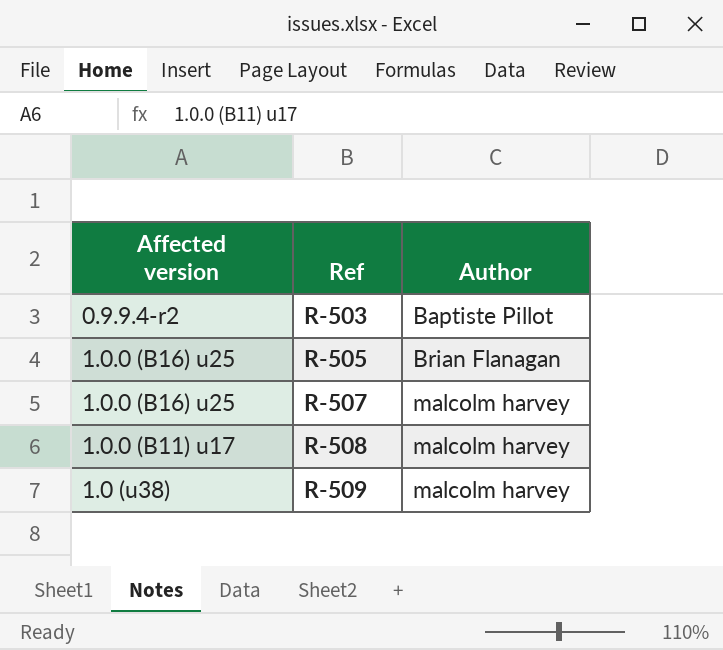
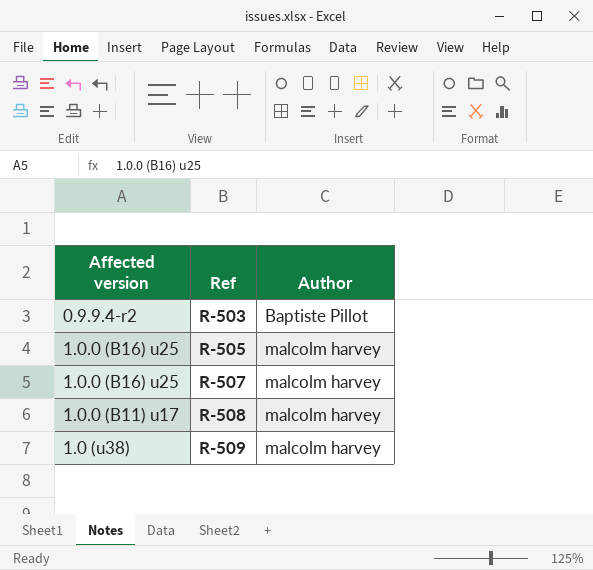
R-505 | Author: Brian Flanagan -> malcolm harvey

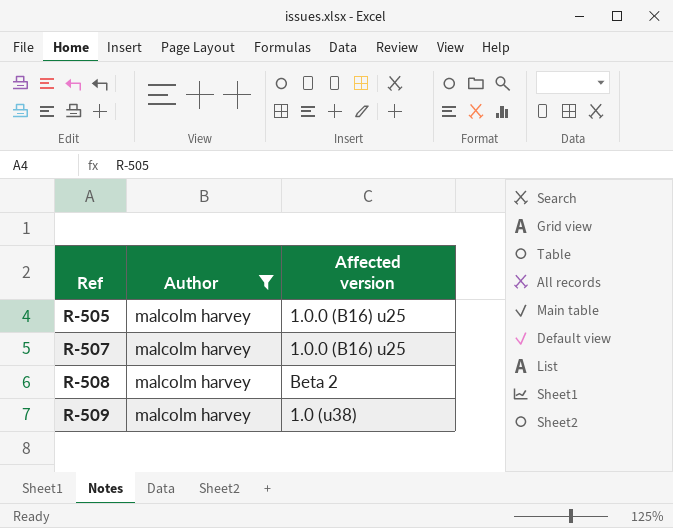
filter: none -> Author = malcolm harvey
column Affected version | position: 1 -> 3
R-508 | Affected version: 1.0.0 (B11) u17 -> Beta 2

